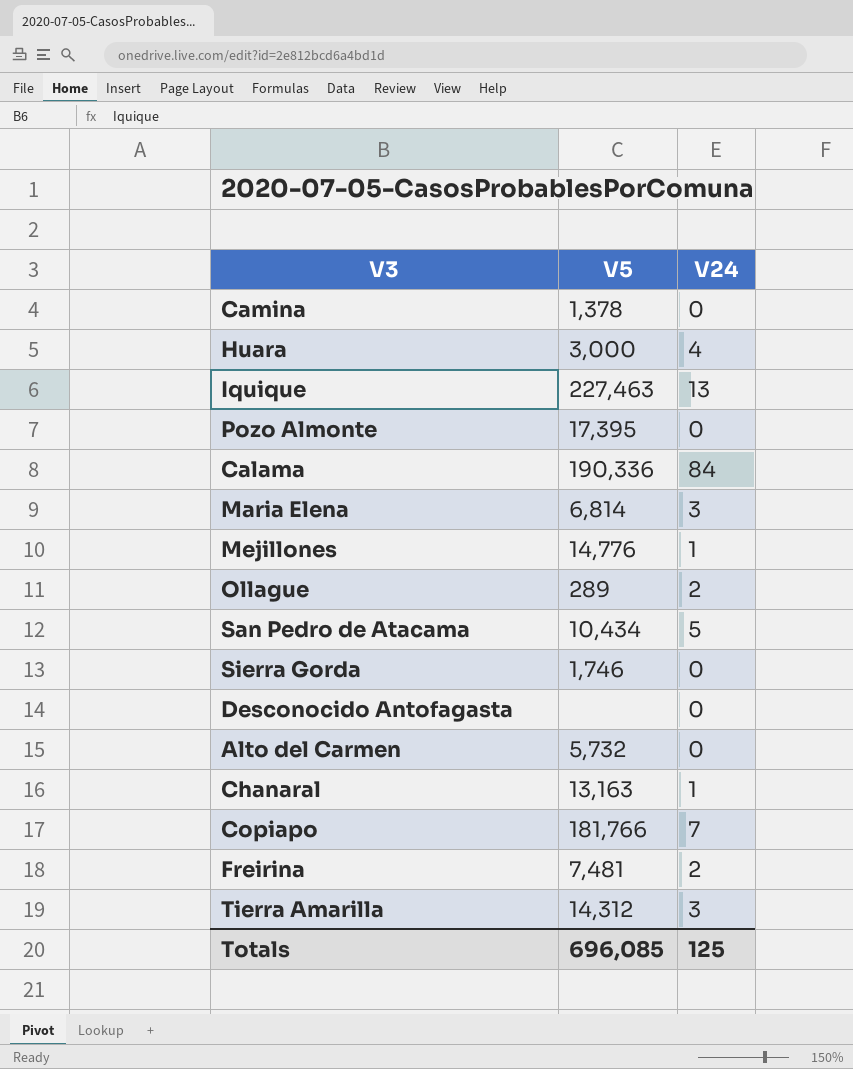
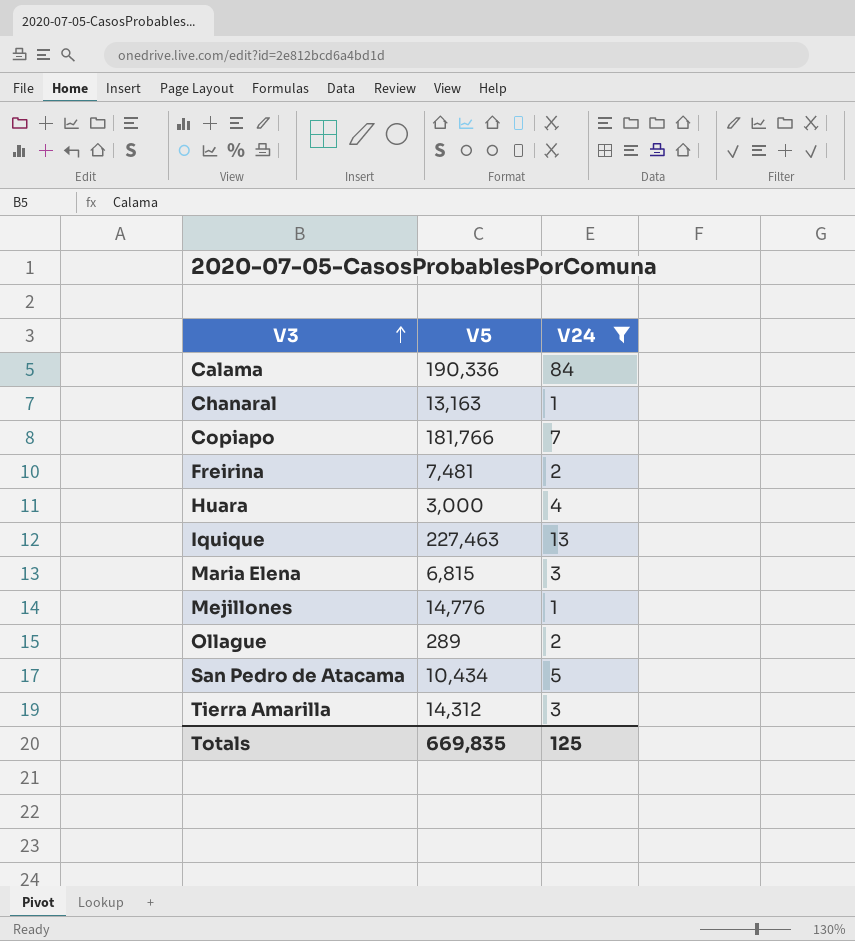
filter: none -> V24 != 0
row order: none -> V3 ascending
Maria Elena | V5: 6,814 -> 6,815
Totals | V5: 696,085 -> 669,835

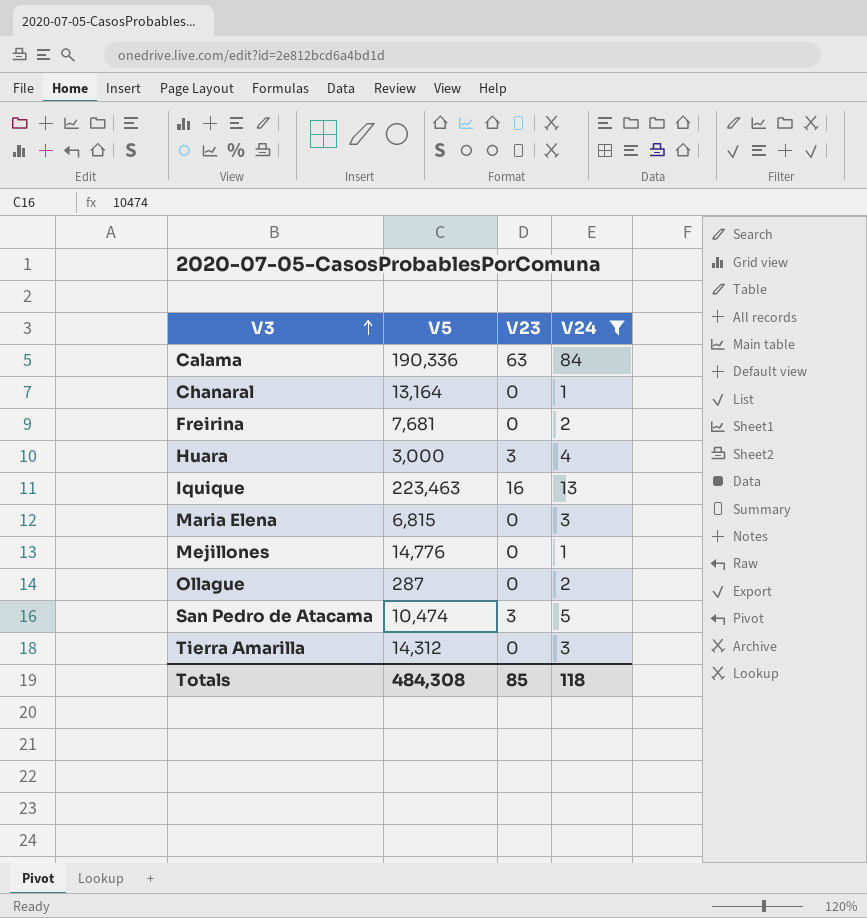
column V23 | position: none -> 3
row Copiapo: 181,766 | 7 -> none
Chanaral | V5: 13,163 -> 13,164
Freirina | V5: 7,481 -> 7,681
Iquique | V5: 227,463 -> 223,463
Ollague | V5: 289 -> 287
San Pedro de Atacama | V5: 10,434 -> 10,474
Totals | V5: 669,835 -> 484,308
Totals | V24: 125 -> 118

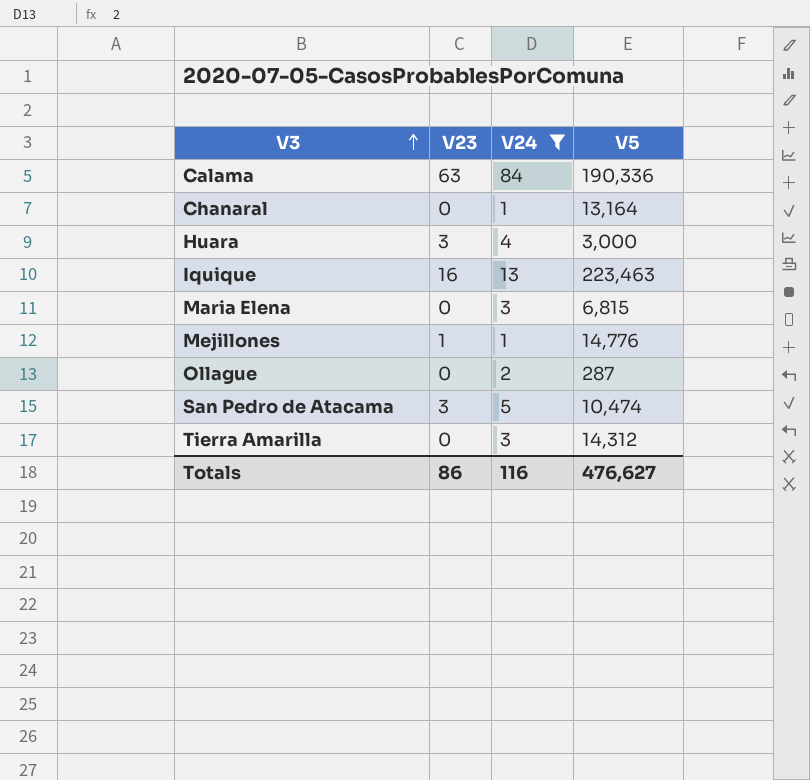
column V5 | position: 2 -> 4
row Freirina: 7,681 | 0 | 2 -> none
Mejillones | V23: 0 -> 1
Totals | V23: 85 -> 86
Totals | V24: 118 -> 116
Totals | V5: 484,308 -> 476,627

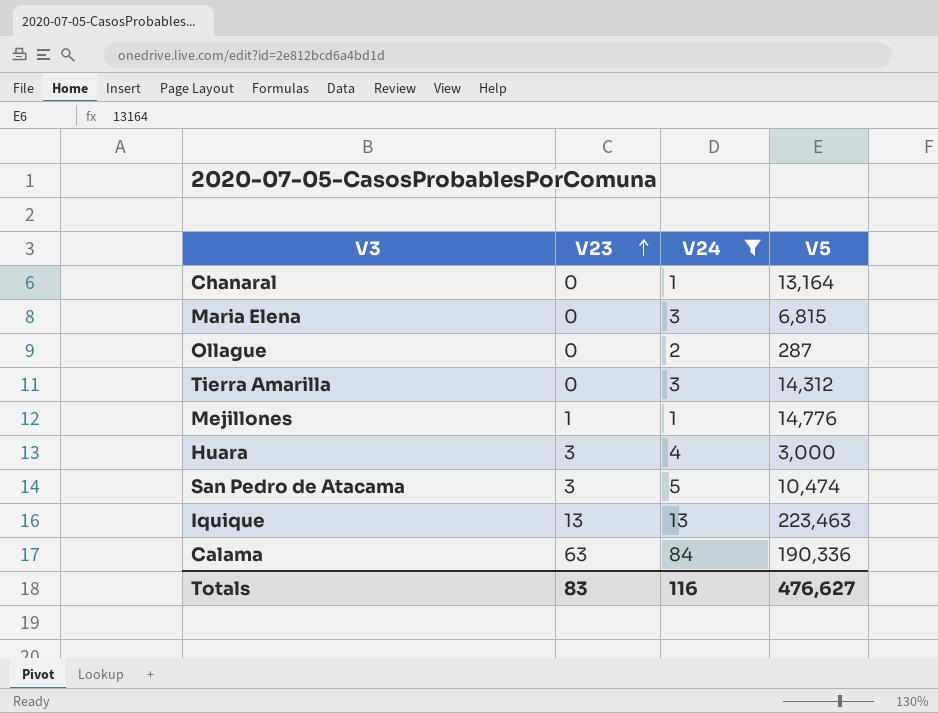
row order: V3 ascending -> V23 ascending
Iquique | V23: 16 -> 13
Totals | V23: 86 -> 83

